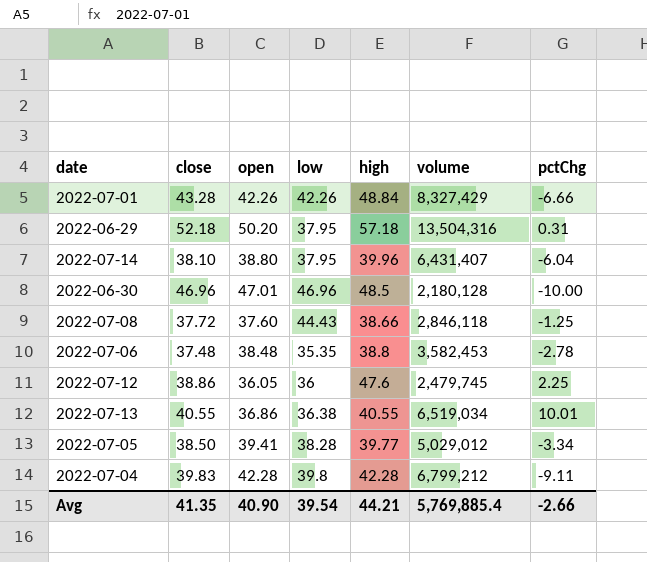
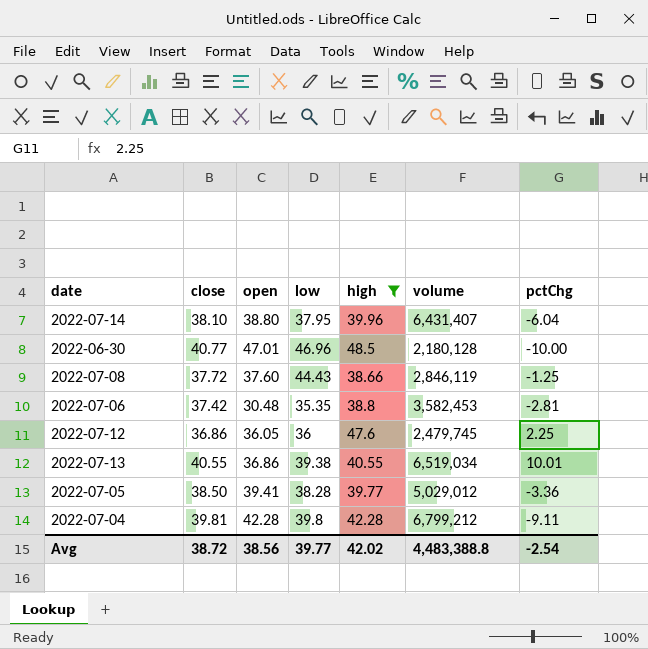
filter: none -> high <= 48.5
2022-06-30 | close: 46.96 -> 40.77
2022-07-08 | volume: 2,846,118 -> 2,846,119
2022-07-06 | close: 37.48 -> 37.42
2022-07-06 | open: 38.48 -> 30.48
2022-07-06 | pctChg: -2.78 -> -2.81
2022-07-12 | close: 38.86 -> 36.86
2022-07-13 | low: 36.38 -> 39.38
2022-07-05 | pctChg: -3.34 -> -3.36
2022-07-04 | close: 39.83 -> 39.81
Avg | close: 41.35 -> 38.72
Avg | open: 40.90 -> 38.56
Avg | low: 39.54 -> 39.77
Avg | high: 44.21 -> 42.02
Avg | volume: 5,769,885.4 -> 4,483,388.8
Avg | pctChg: -2.66 -> -2.54

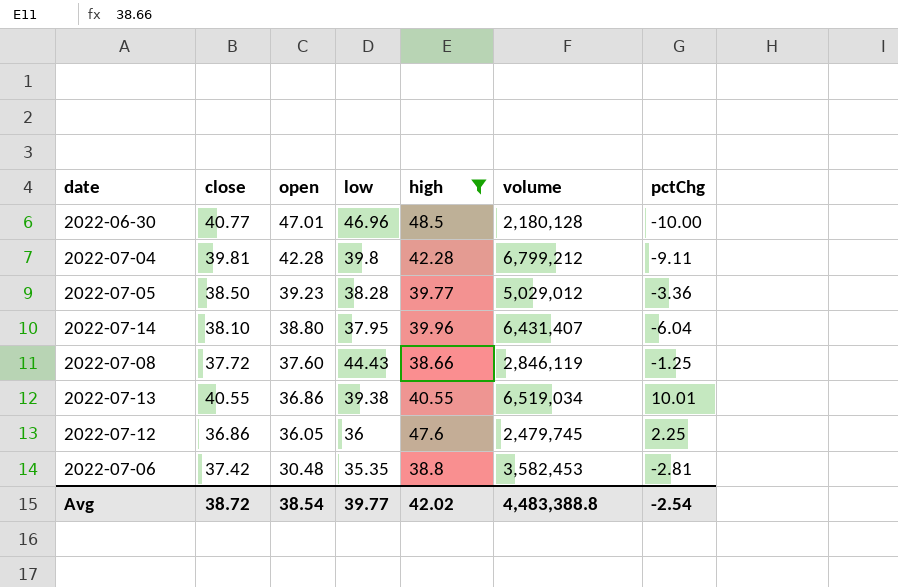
row order: none -> open descending
2022-07-05 | open: 39.41 -> 39.23
Avg | open: 38.56 -> 38.54

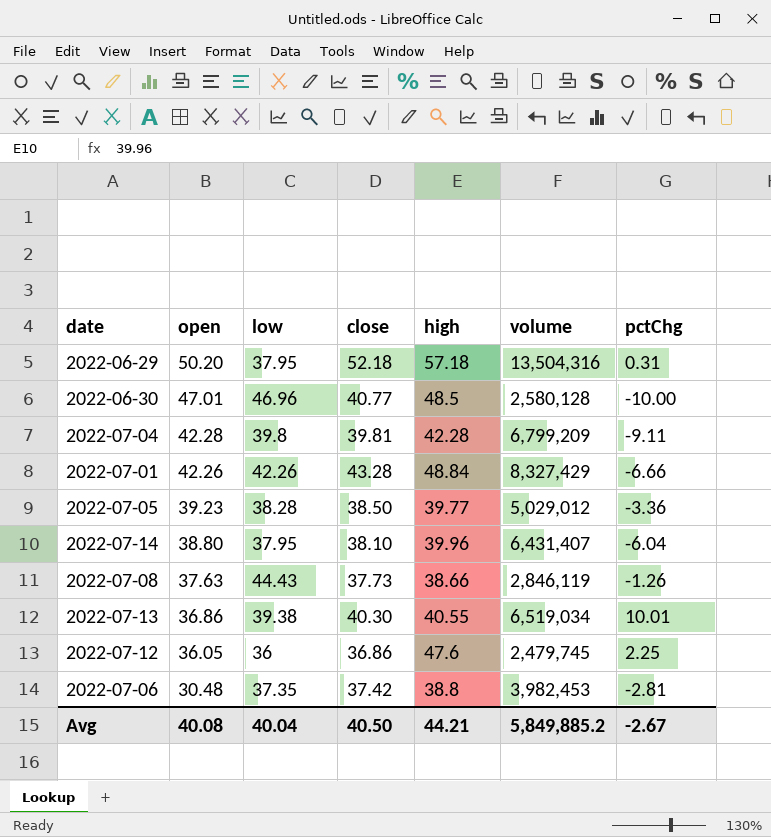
filter: high <= 48.5 -> none
column close | position: 2 -> 4
2022-06-30 | volume: 2,180,128 -> 2,580,128
2022-07-04 | volume: 6,799,212 -> 6,799,209
2022-07-08 | open: 37.60 -> 37.63
2022-07-08 | close: 37.72 -> 37.73
2022-07-08 | pctChg: -1.25 -> -1.26
2022-07-13 | close: 40.55 -> 40.30
2022-07-06 | low: 35.35 -> 37.35
2022-07-06 | volume: 3,582,453 -> 3,982,453
Avg | open: 38.54 -> 40.08
Avg | low: 39.77 -> 40.04
Avg | close: 38.72 -> 40.50
Avg | high: 42.02 -> 44.21
Avg | volume: 4,483,388.8 -> 5,849,885.2
Avg | pctChg: -2.54 -> -2.67

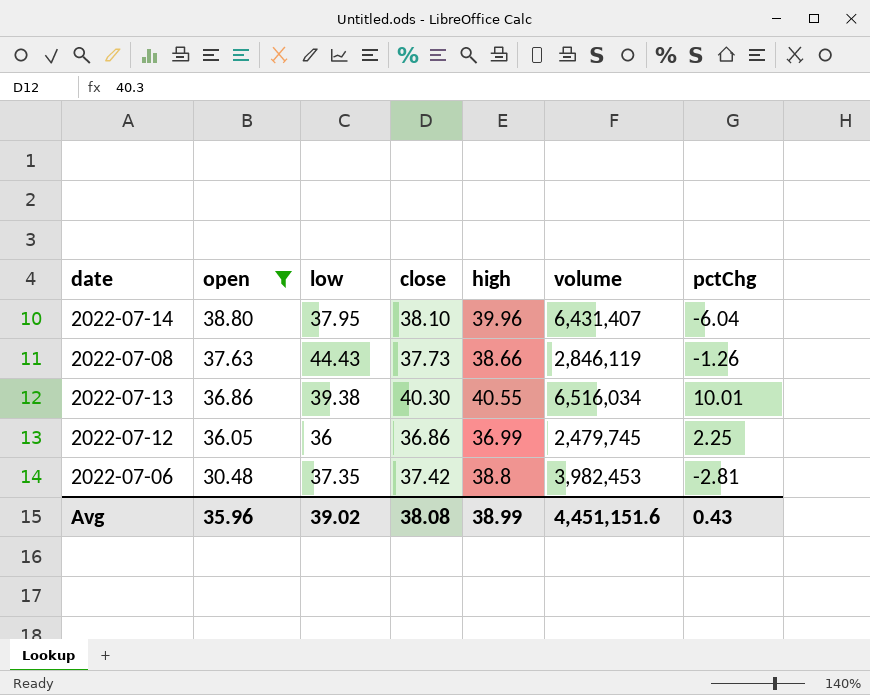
filter: none -> open <= 38.80
2022-07-13 | volume: 6,519,034 -> 6,516,034
2022-07-12 | high: 47.6 -> 36.99
Avg | open: 40.08 -> 35.96
Avg | low: 40.04 -> 39.02
Avg | close: 40.50 -> 38.08
Avg | high: 44.21 -> 38.99
Avg | volume: 5,849,885.2 -> 4,451,151.6
Avg | pctChg: -2.67 -> 0.43

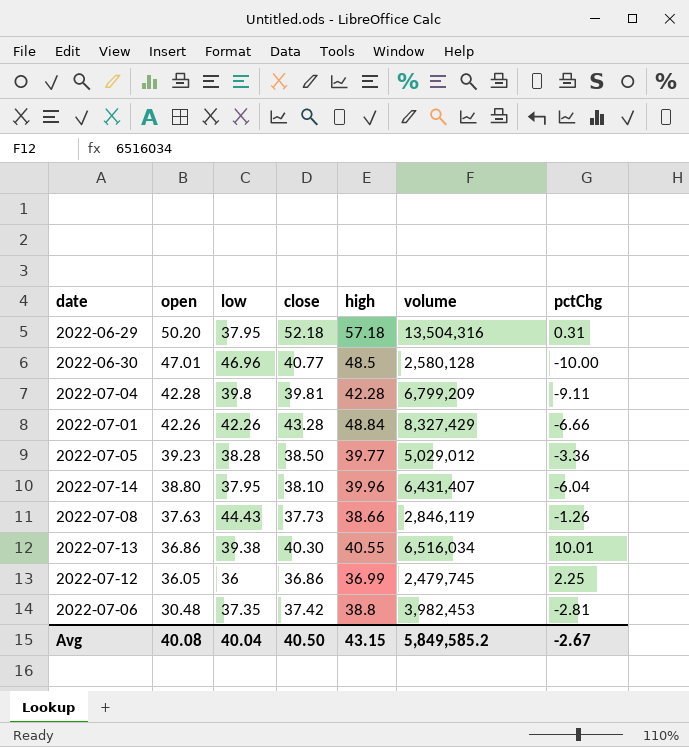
filter: open <= 38.80 -> none
Avg | open: 35.96 -> 40.08
Avg | low: 39.02 -> 40.04
Avg | close: 38.08 -> 40.50
Avg | high: 38.99 -> 43.15
Avg | volume: 4,451,151.6 -> 5,849,585.2
Avg | pctChg: 0.43 -> -2.67

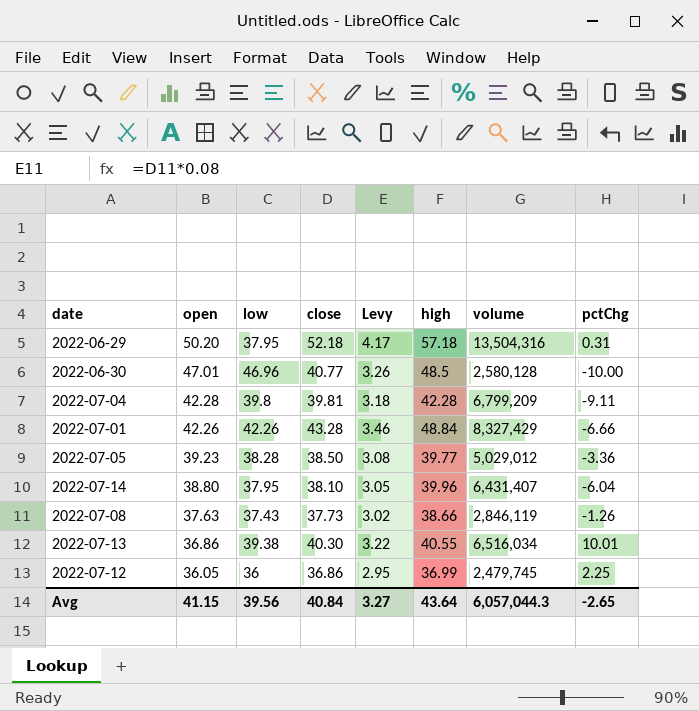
column Levy | formula: none -> [close] * 0.08
row 2022-07-06: 30.48 | 37.35 | 37.42 | 38.8 | 3,982,453 | -2.81 -> none
2022-07-08 | low: 44.43 -> 37.43
Avg | open: 40.08 -> 41.15
Avg | low: 40.04 -> 39.56
Avg | close: 40.50 -> 40.84
Avg | high: 43.15 -> 43.64
Avg | volume: 5,849,585.2 -> 6,057,044.3
Avg | pctChg: -2.67 -> -2.65

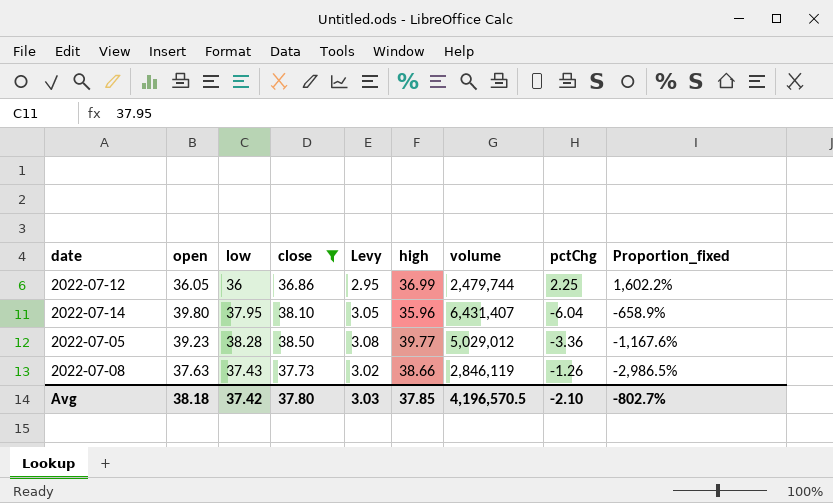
filter: none -> close <= 38.50
row order: open descending -> Proportion_fixed descending
column Proportion_fixed | formula: none -> [open] / [pctChg]
2022-07-12 | volume: 2,479,745 -> 2,479,744
2022-07-14 | open: 38.80 -> 39.80
2022-07-14 | high: 39.96 -> 35.96
Avg | open: 41.15 -> 38.18
Avg | low: 39.56 -> 37.42
Avg | close: 40.84 -> 37.80
Avg | Levy: 3.27 -> 3.03
Avg | high: 43.64 -> 37.85
Avg | volume: 6,057,044.3 -> 4,196,570.5
Avg | pctChg: -2.65 -> -2.10

